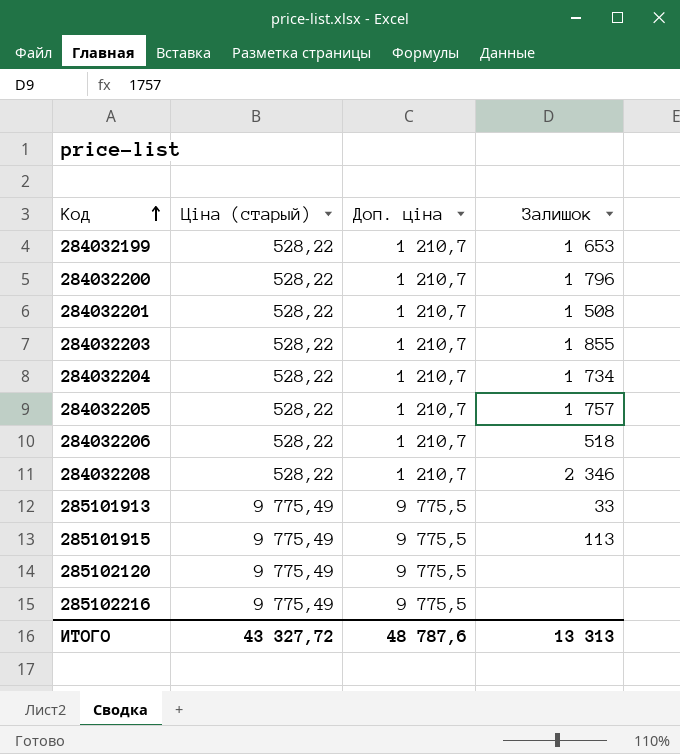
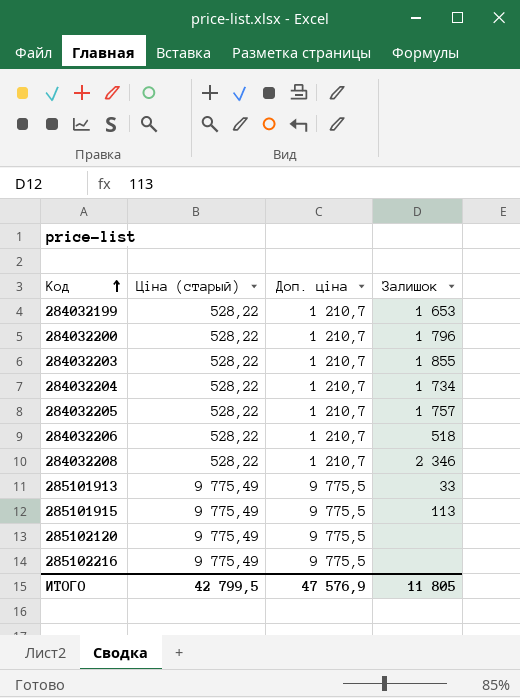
row 284032201: 528,22 | 1 210,7 | 1 508 -> none
ИТОГО | Ціна (старый): 43 327,72 -> 42 799,5
ИТОГО | Доп. ціна: 48 787,6 -> 47 576,9
ИТОГО | Залишок: 13 313 -> 11 805

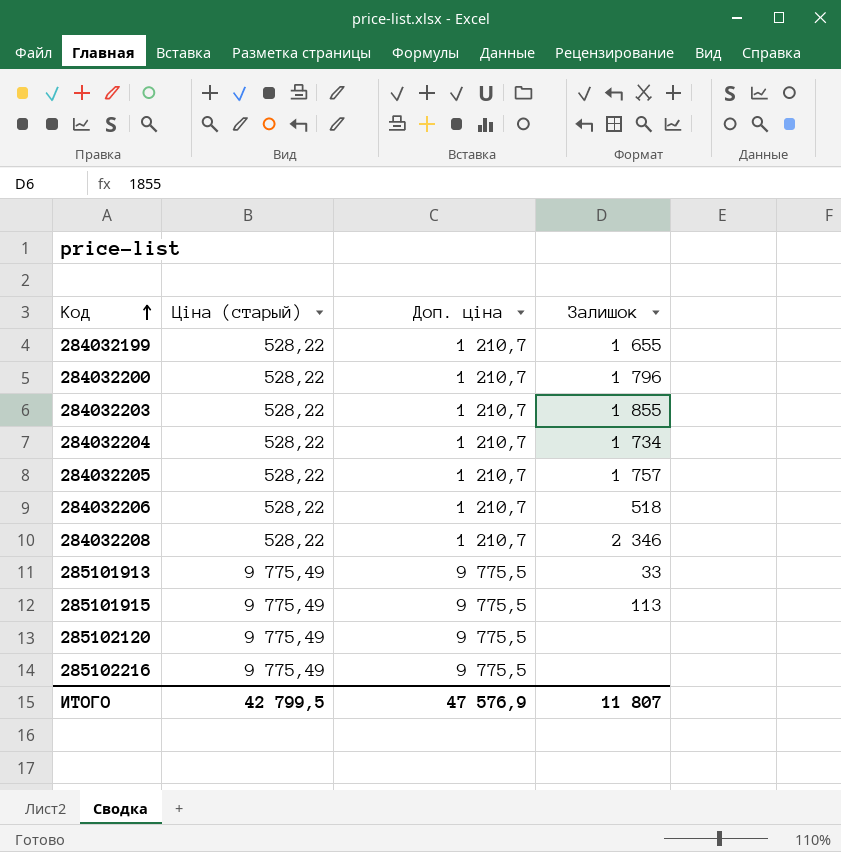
284032199 | Залишок: 1 653 -> 1 655
ИТОГО | Залишок: 11 805 -> 11 807

